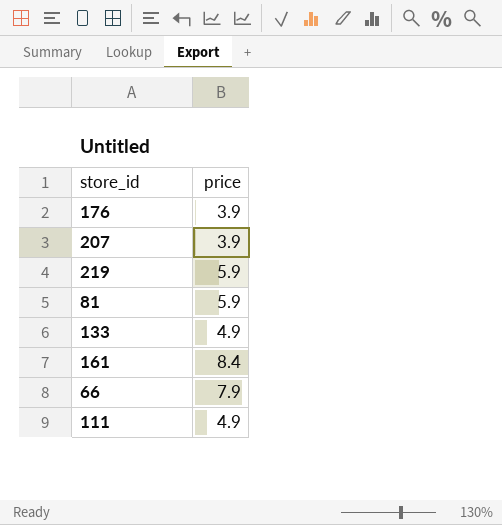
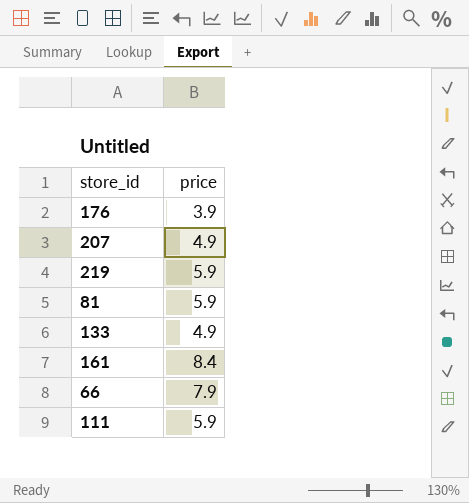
207 | price: 3.9 -> 4.9
111 | price: 4.9 -> 5.9

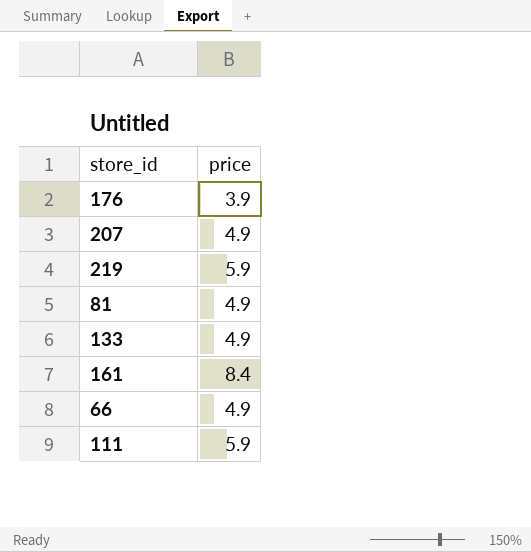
81 | price: 5.9 -> 4.9
66 | price: 7.9 -> 4.9

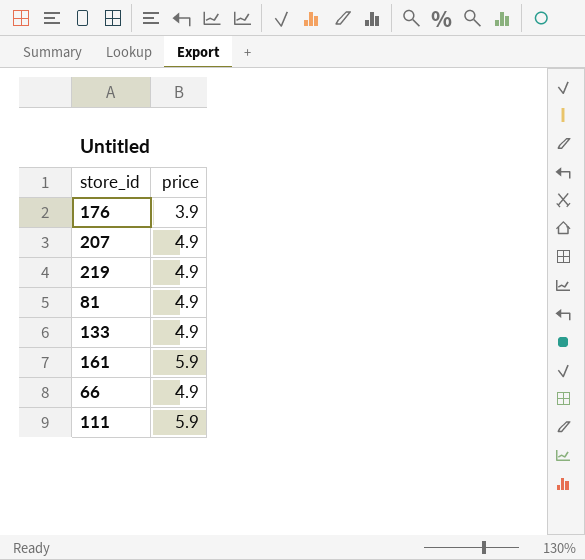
219 | price: 5.9 -> 4.9
161 | price: 8.4 -> 5.9

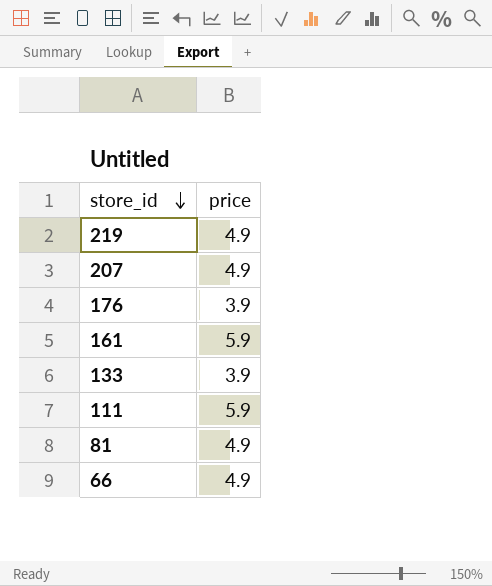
row order: none -> store_id descending
133 | price: 4.9 -> 3.9

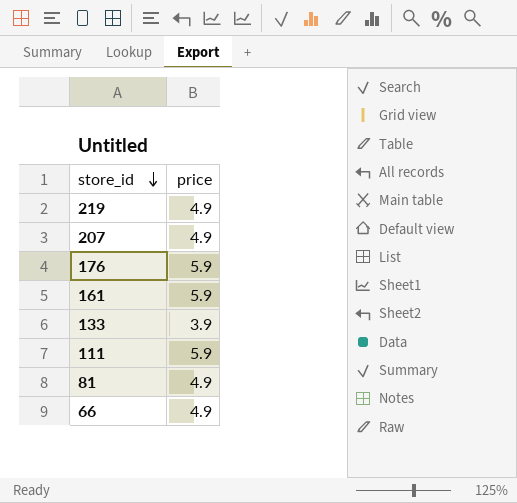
176 | price: 3.9 -> 5.9

